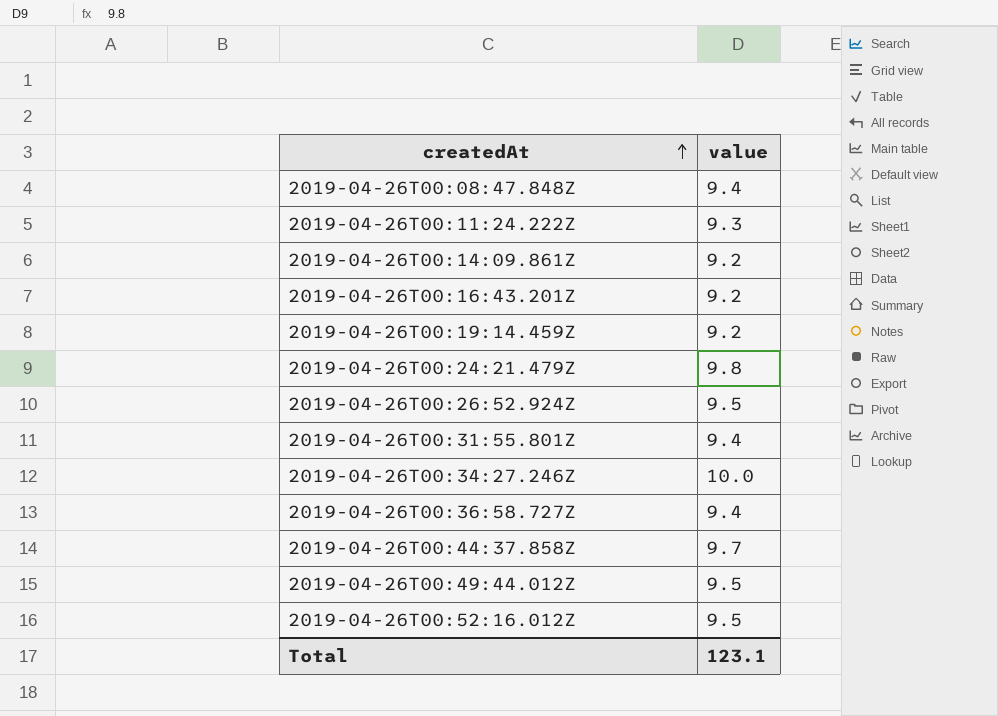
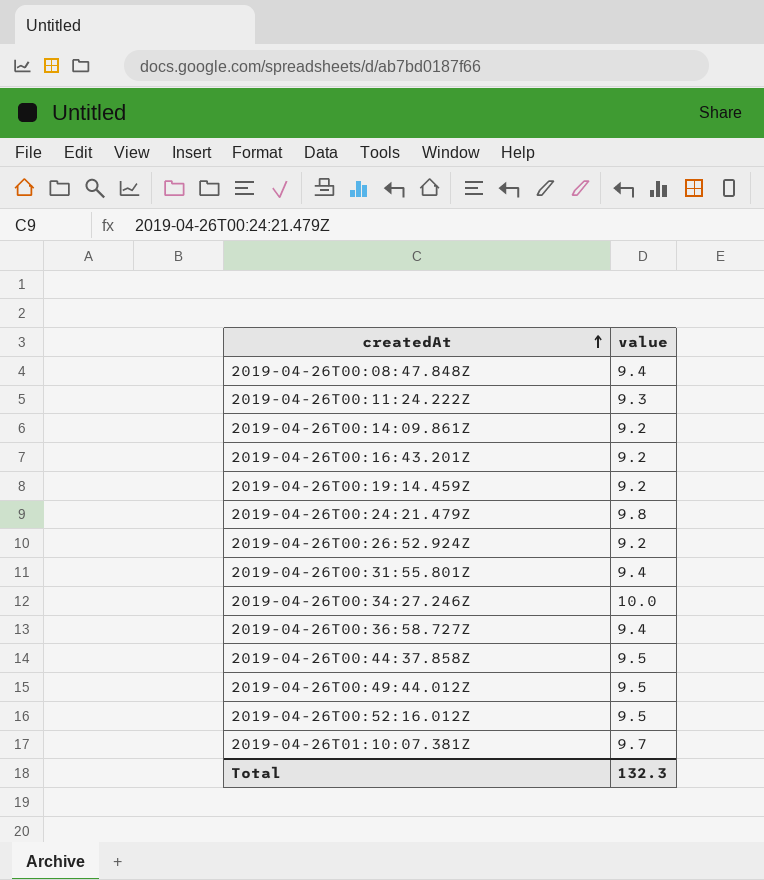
2019-04-26T00:26:52.924Z | value: 9.5 -> 9.2
2019-04-26T00:44:37.858Z | value: 9.7 -> 9.5
row 2019-04-26T01:10:07.381Z: none -> 9.7
Total | value: 123.1 -> 132.3

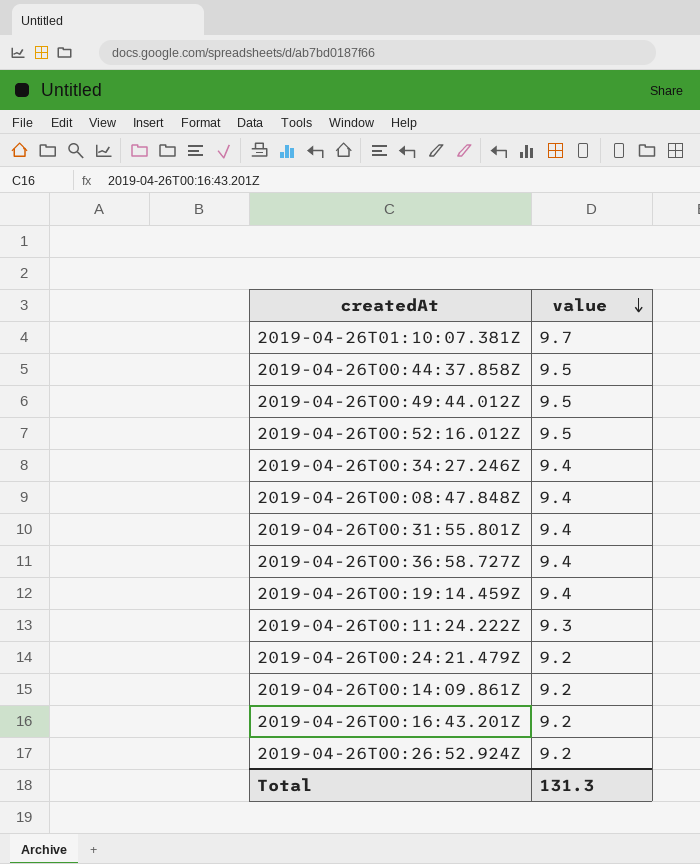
row order: createdAt ascending -> value descending
2019-04-26T00:34:27.246Z | value: 10.0 -> 9.4
2019-04-26T00:19:14.459Z | value: 9.2 -> 9.4
2019-04-26T00:24:21.479Z | value: 9.8 -> 9.2
Total | value: 132.3 -> 131.3

